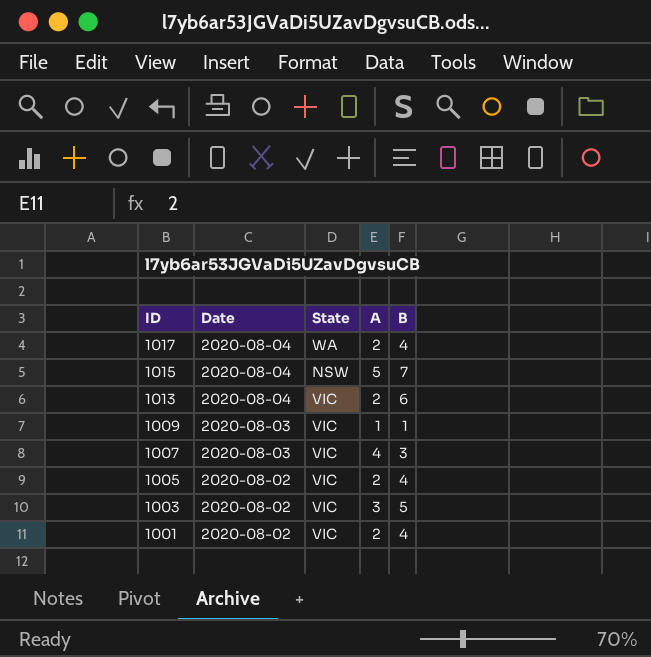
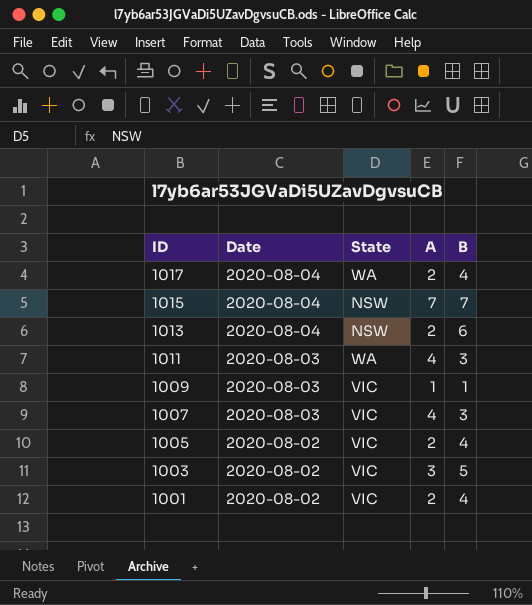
1015 | A: 5 -> 7
1013 | State: VIC -> NSW
row 1011: none -> 2020-08-03 | WA | 4 | 3

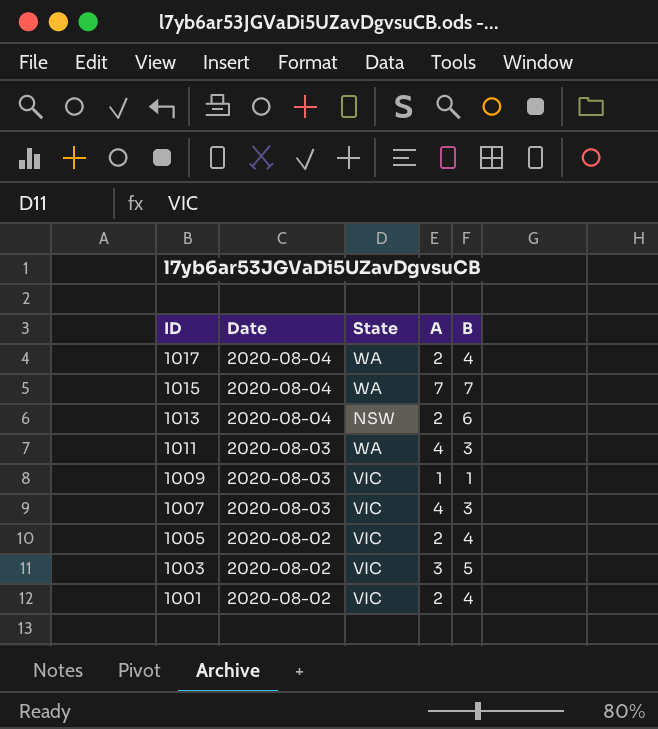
1015 | State: NSW -> WA

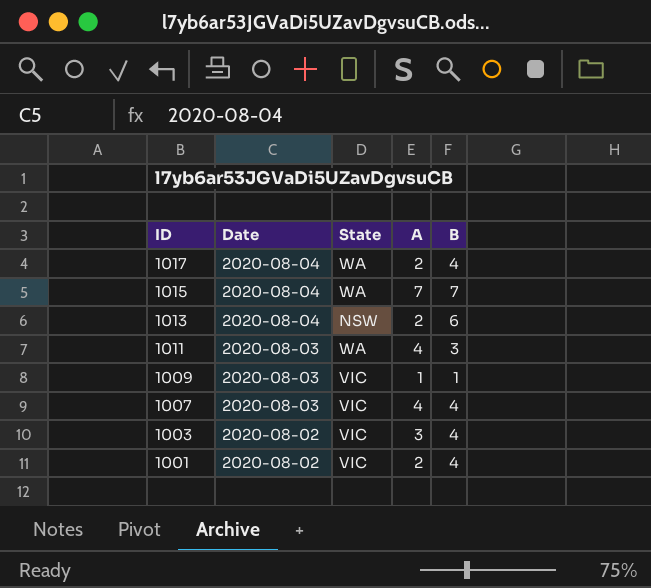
row 1005: 2020-08-02 | VIC | 2 | 4 -> none
1007 | B: 3 -> 4
1003 | B: 5 -> 4

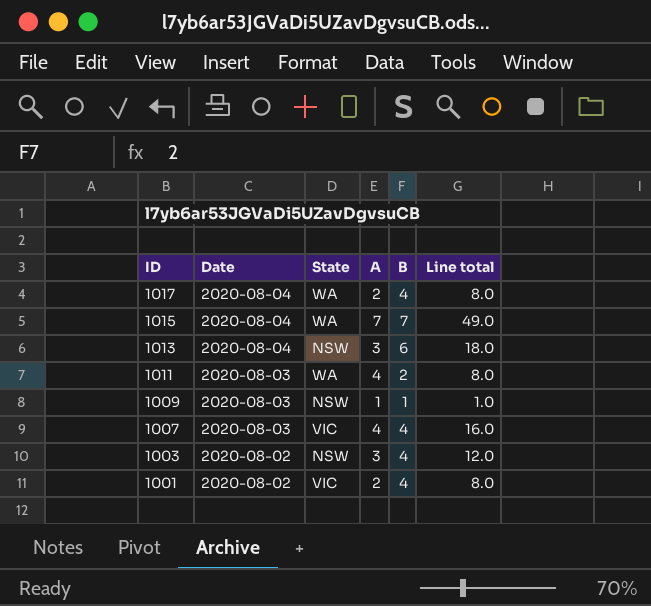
column Line total | formula: none -> [A] * [B]
1013 | A: 2 -> 3
1011 | B: 3 -> 2
1009 | State: VIC -> NSW
1003 | State: VIC -> NSW

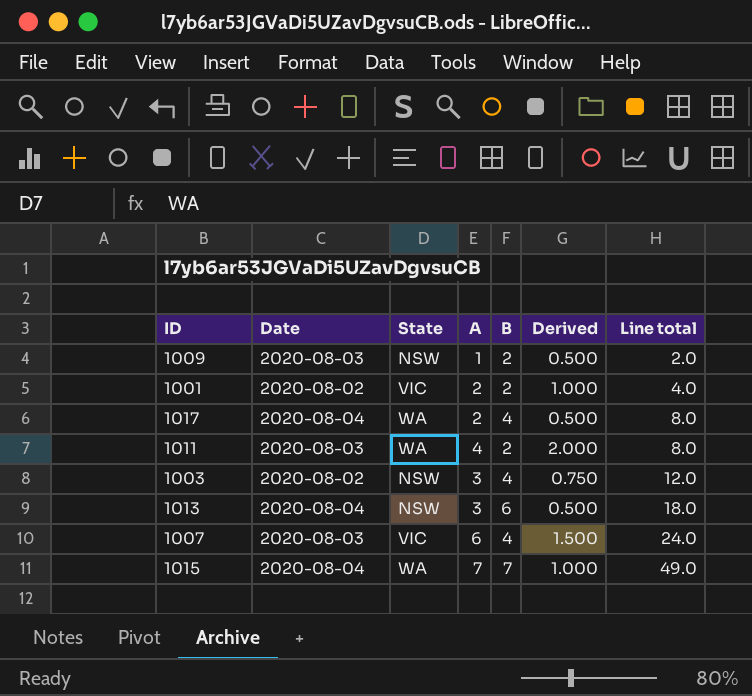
row order: ID descending -> Line total ascending
column Derived | formula: none -> [A] / [B]
1009 | B: 1 -> 2
1009 | Line total: 1.0 -> 2.0
1001 | B: 4 -> 2
1001 | Line total: 8.0 -> 4.0
1007 | A: 4 -> 6
1007 | Line total: 16.0 -> 24.0

